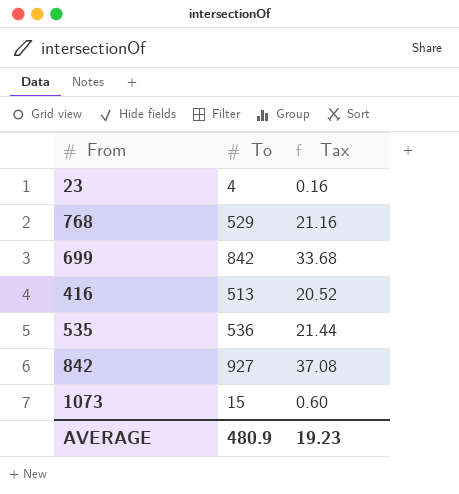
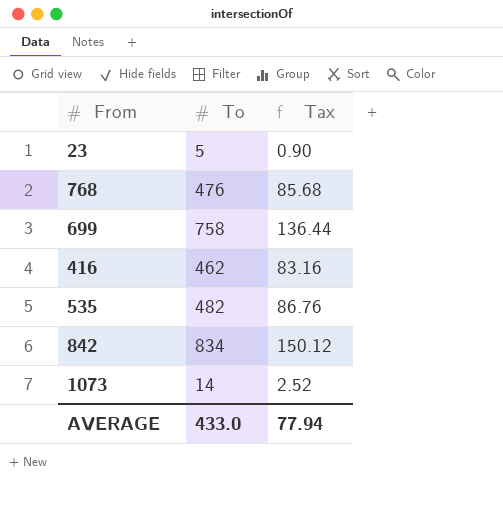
column Tax | formula: [To] * 0.04 -> [To] * 0.18
23 | To: 4 -> 5
768 | To: 529 -> 476
699 | To: 842 -> 758
416 | To: 513 -> 462
535 | To: 536 -> 482
842 | To: 927 -> 834
1073 | To: 15 -> 14
AVERAGE | To: 480.9 -> 433.0
AVERAGE | Tax: 19.23 -> 77.94

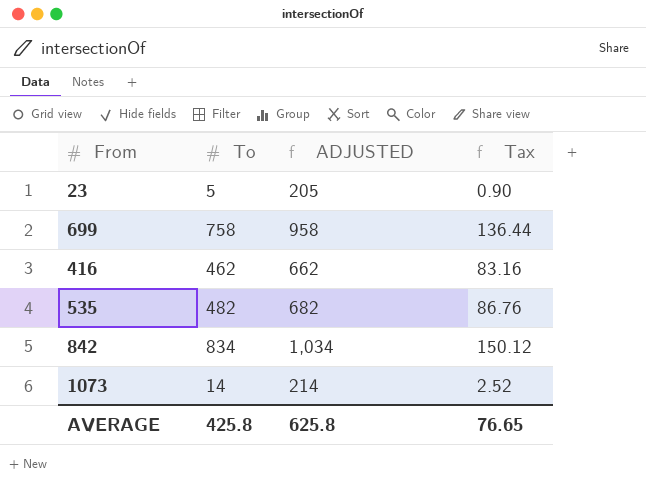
column ADJUSTED | formula: none -> [To] + 200
row 768: 476 | 85.68 -> none
AVERAGE | To: 433.0 -> 425.8
AVERAGE | Tax: 77.94 -> 76.65

